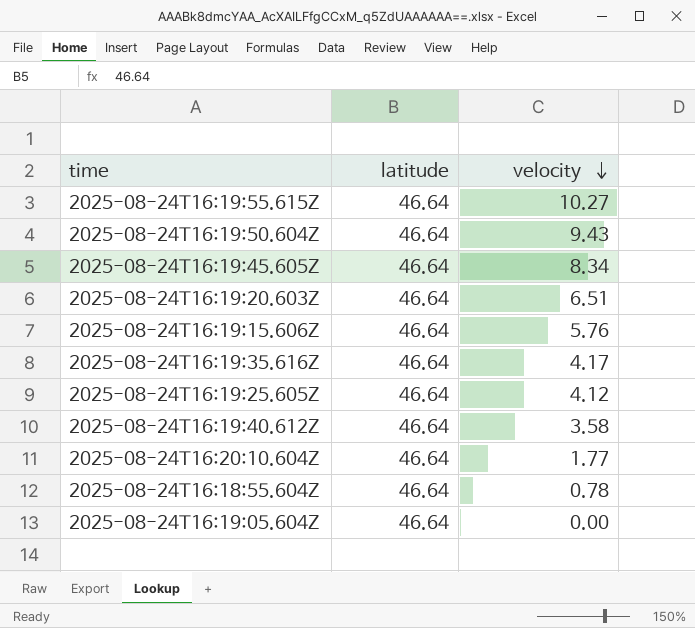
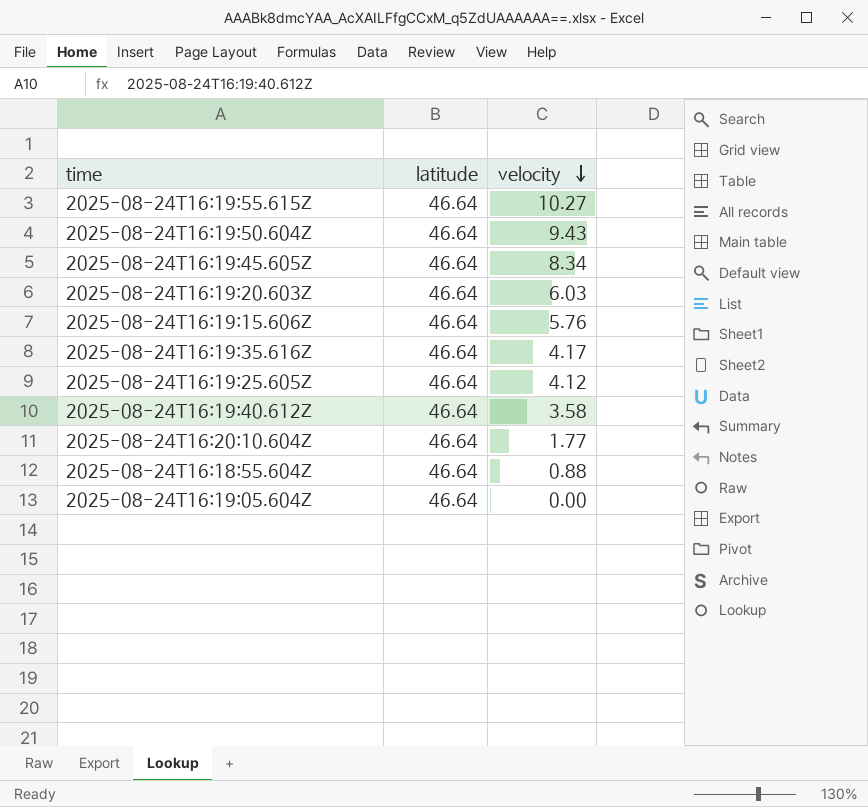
2025-08-24T16:19:20.603Z | velocity: 6.51 -> 6.03
2025-08-24T16:18:55.604Z | velocity: 0.78 -> 0.88

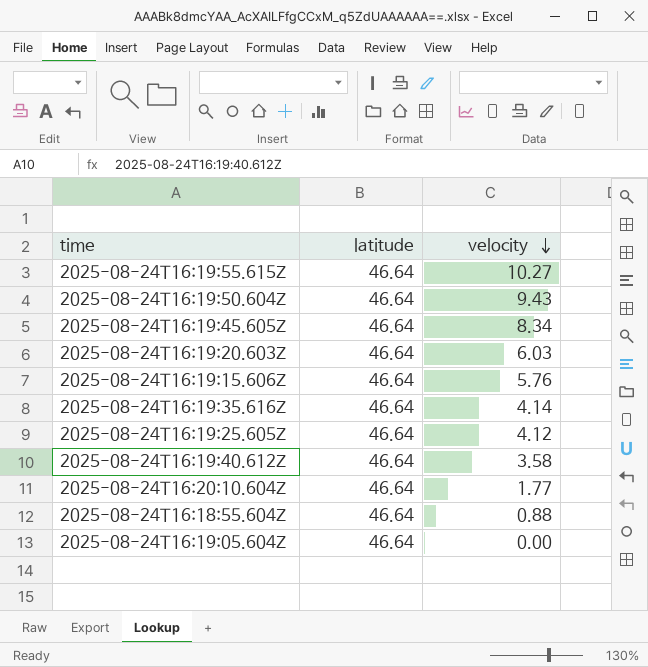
2025-08-24T16:19:35.616Z | velocity: 4.17 -> 4.14

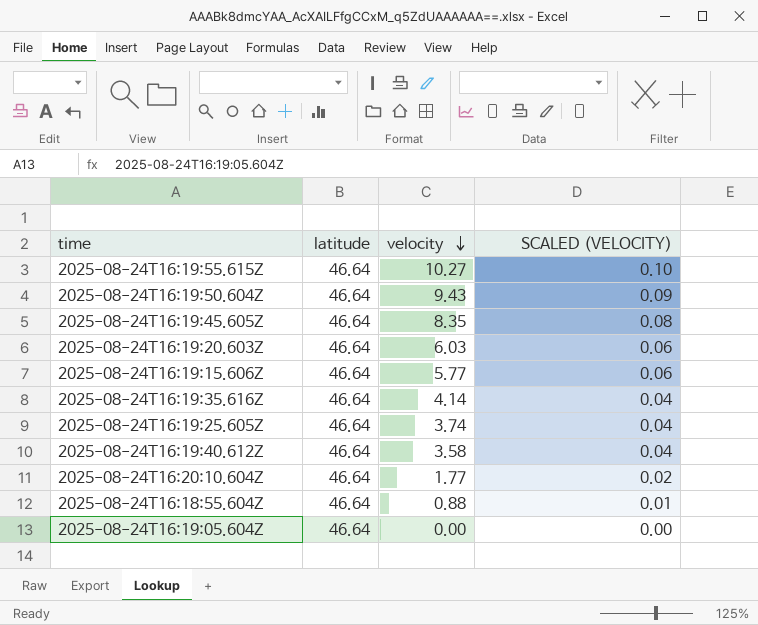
column SCALED (VELOCITY) | formula: none -> [velocity] * 0.01
2025-08-24T16:19:45.605Z | velocity: 8.34 -> 8.35
2025-08-24T16:19:15.606Z | velocity: 5.76 -> 5.77
2025-08-24T16:19:25.605Z | velocity: 4.12 -> 3.74

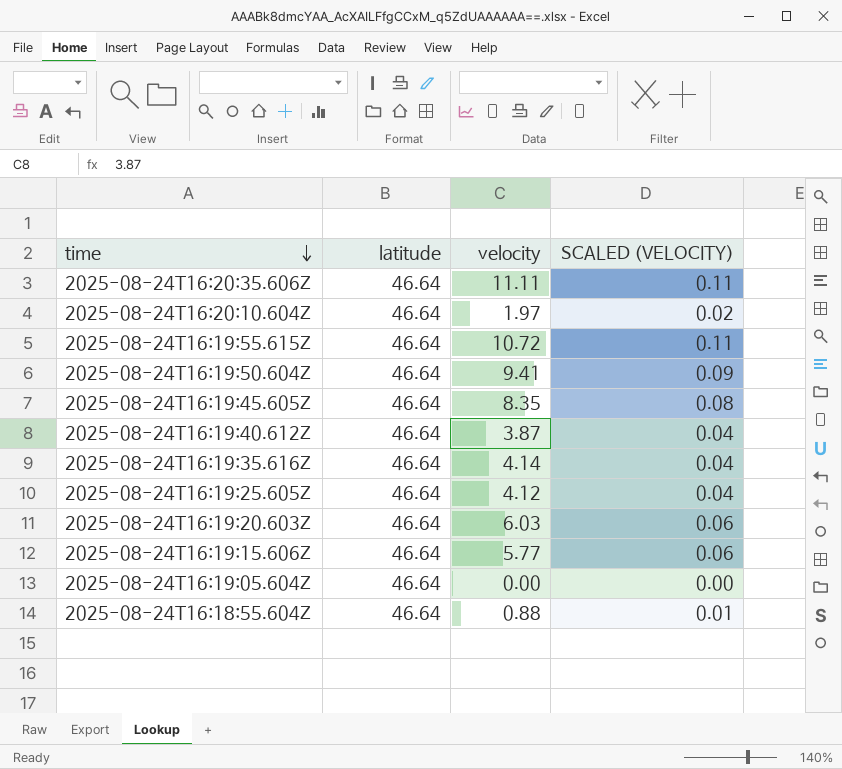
row order: velocity descending -> time descending
row 2025-08-24T16:20:35.606Z: none -> 46.64 | 11.11 | 0.11
2025-08-24T16:20:10.604Z | velocity: 1.77 -> 1.97
2025-08-24T16:19:55.615Z | velocity: 10.27 -> 10.72
2025-08-24T16:19:55.615Z | SCALED (VELOCITY): 0.10 -> 0.11
2025-08-24T16:19:50.604Z | velocity: 9.43 -> 9.41
2025-08-24T16:19:40.612Z | velocity: 3.58 -> 3.87
2025-08-24T16:19:25.605Z | velocity: 3.74 -> 4.12

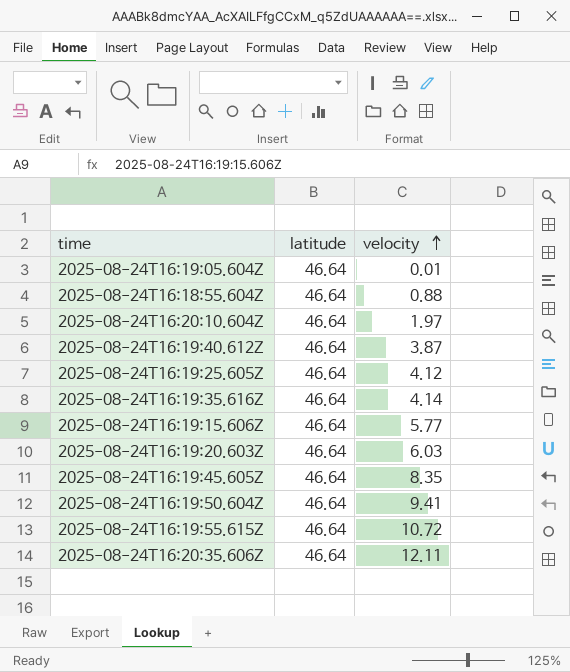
row order: time descending -> velocity ascending
column SCALED (VELOCITY) | formula: [velocity] * 0.01 -> none
2025-08-24T16:19:05.604Z | velocity: 0.00 -> 0.01
2025-08-24T16:20:35.606Z | velocity: 11.11 -> 12.11

